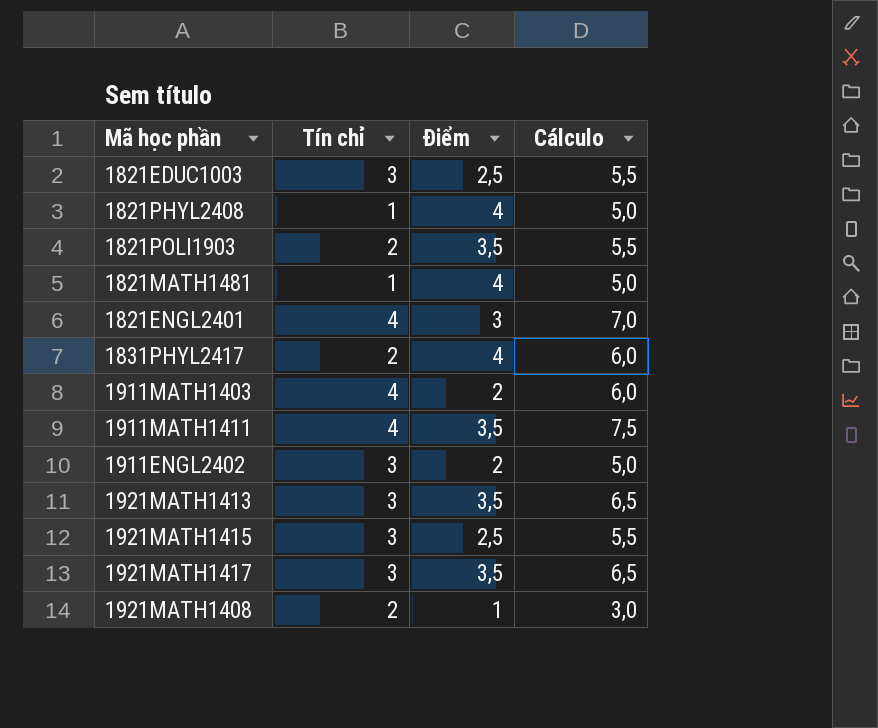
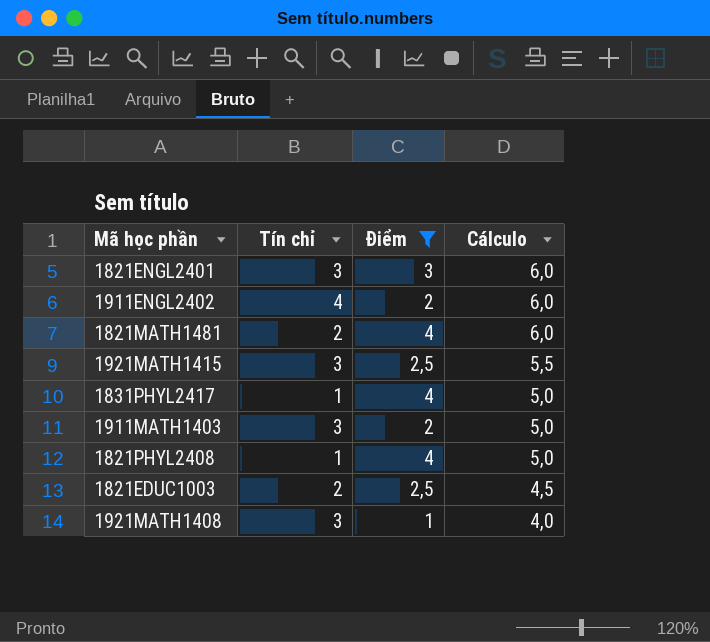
filter: none -> Điểm != 3,5
row order: none -> Cálculo descending
1821ENGL2401 | Tín chỉ: 4 -> 3
1821ENGL2401 | Cálculo: 7,0 -> 6,0
1911ENGL2402 | Tín chỉ: 3 -> 4
1911ENGL2402 | Cálculo: 5,0 -> 6,0
1821MATH1481 | Tín chỉ: 1 -> 2
1821MATH1481 | Cálculo: 5,0 -> 6,0
1831PHYL2417 | Tín chỉ: 2 -> 1
1831PHYL2417 | Cálculo: 6,0 -> 5,0
1911MATH1403 | Tín chỉ: 4 -> 3
1911MATH1403 | Cálculo: 6,0 -> 5,0
1821EDUC1003 | Tín chỉ: 3 -> 2
1821EDUC1003 | Cálculo: 5,5 -> 4,5
1921MATH1408 | Tín chỉ: 2 -> 3
1921MATH1408 | Cálculo: 3,0 -> 4,0

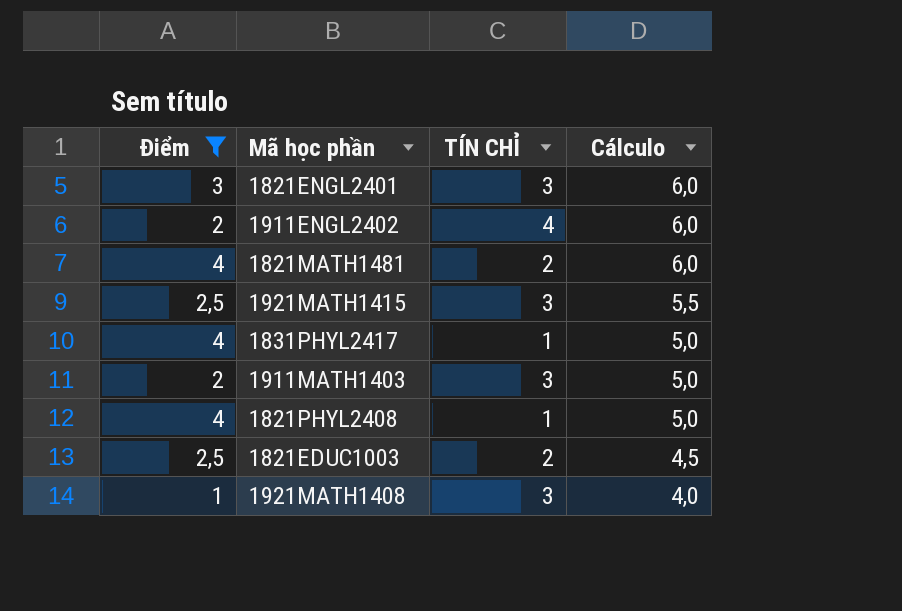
column Điểm | position: 3 -> 1
column name: Tín chỉ -> TÍN CHỈ

